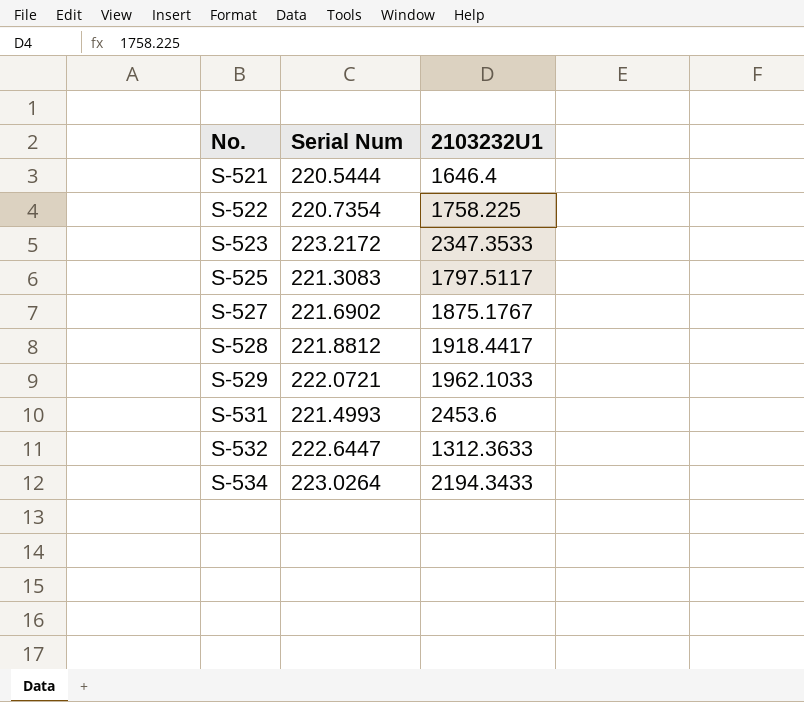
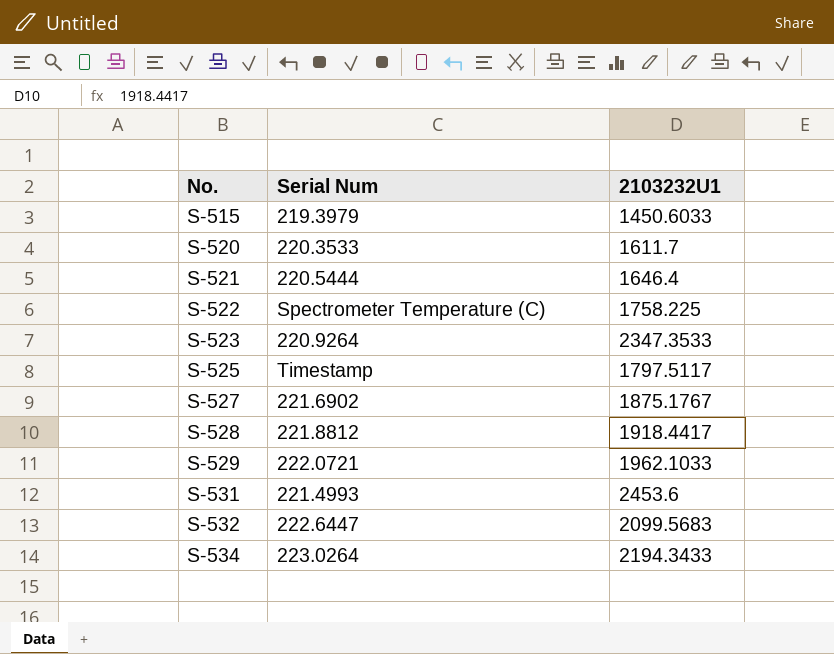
row S-515: none -> 219.3979 | 1450.6033
row S-520: none -> 220.3533 | 1611.7
S-522 | Serial Num: 220.7354 -> Spectrometer Temperature (C)
S-523 | Serial Num: 223.2172 -> 220.9264
S-525 | Serial Num: 221.3083 -> Timestamp
S-532 | 2103232U1: 1312.3633 -> 2099.5683

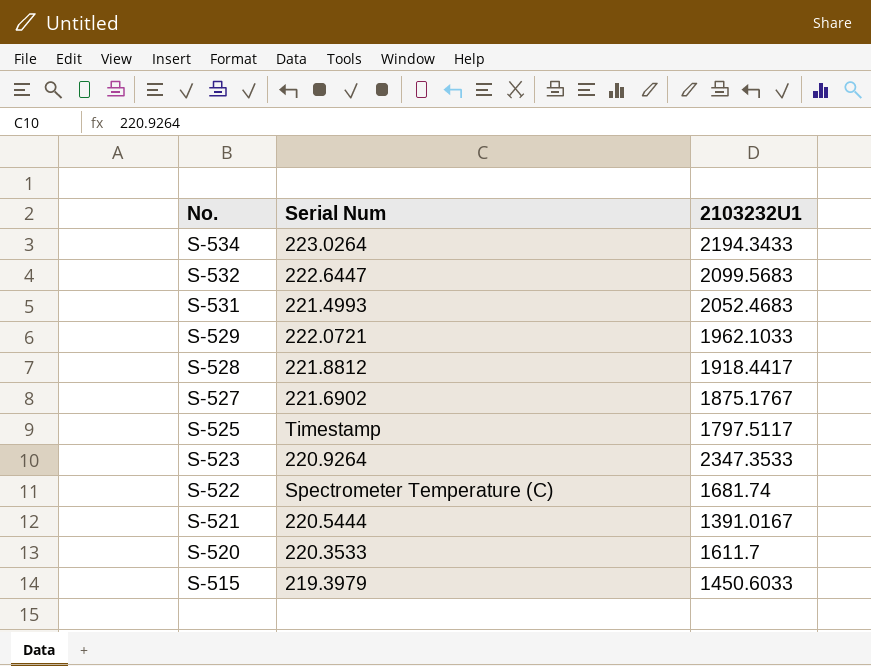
row order: No. ascending -> No. descending
S-531 | 2103232U1: 2453.6 -> 2052.4683
S-522 | 2103232U1: 1758.225 -> 1681.74
S-521 | 2103232U1: 1646.4 -> 1391.0167

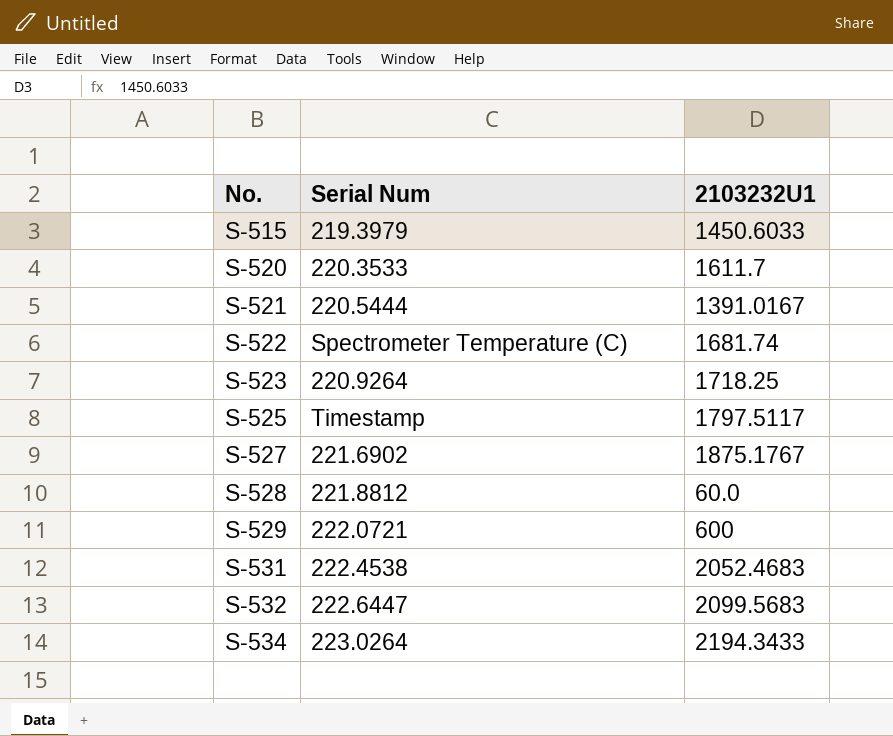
row order: No. descending -> No. ascending
S-523 | 2103232U1: 2347.3533 -> 1718.25
S-528 | 2103232U1: 1918.4417 -> 60.0
S-529 | 2103232U1: 1962.1033 -> 600
S-531 | Serial Num: 221.4993 -> 222.4538

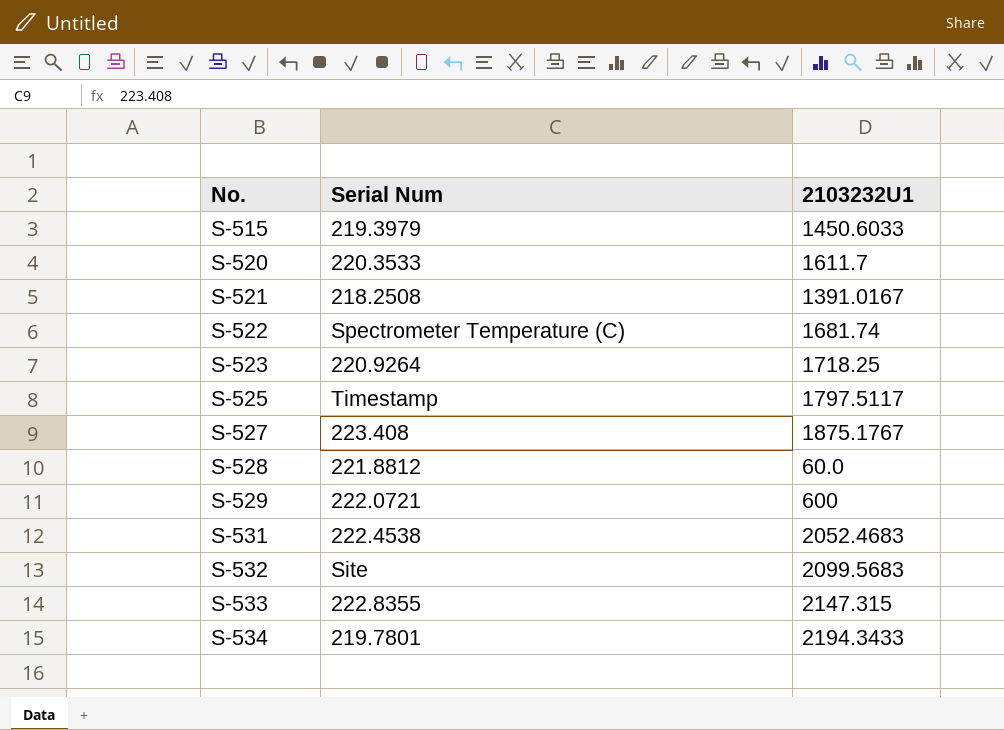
S-521 | Serial Num: 220.5444 -> 218.2508
S-527 | Serial Num: 221.6902 -> 223.408
S-532 | Serial Num: 222.6447 -> Site
row S-533: none -> 222.8355 | 2147.315
S-534 | Serial Num: 223.0264 -> 219.7801

